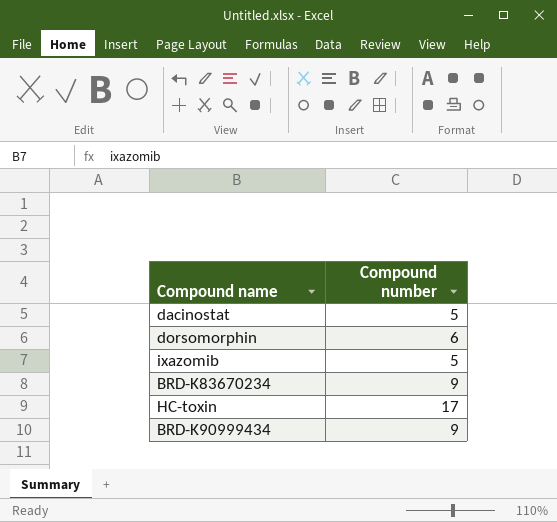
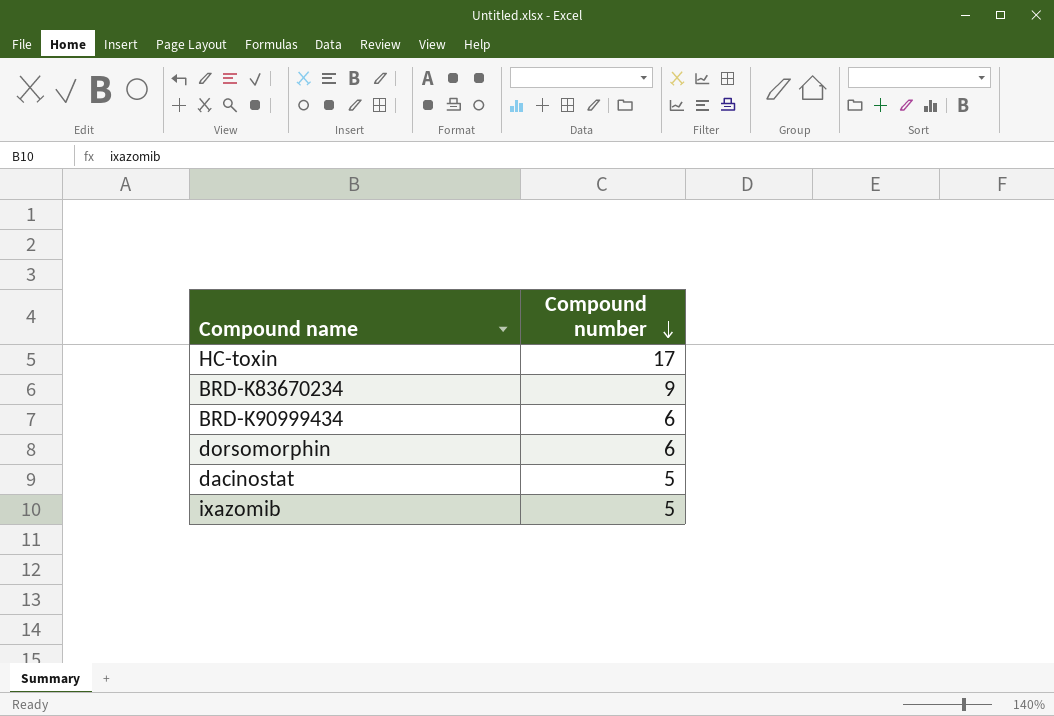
row order: none -> Compound number descending
BRD-K90999434 | Compound number: 9 -> 6

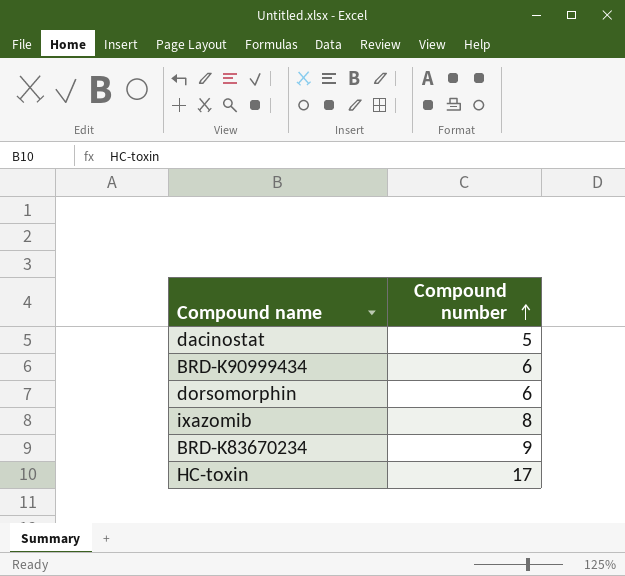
row order: Compound number descending -> Compound number ascending
ixazomib | Compound number: 5 -> 8

